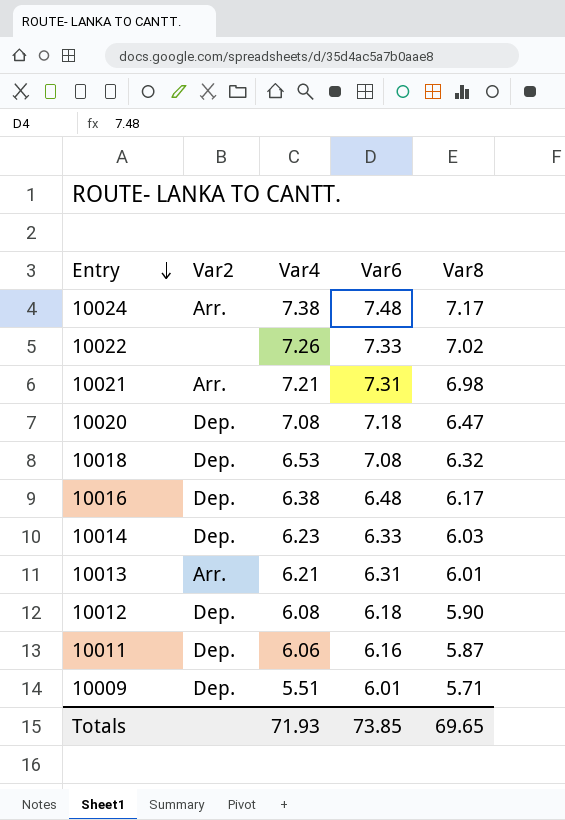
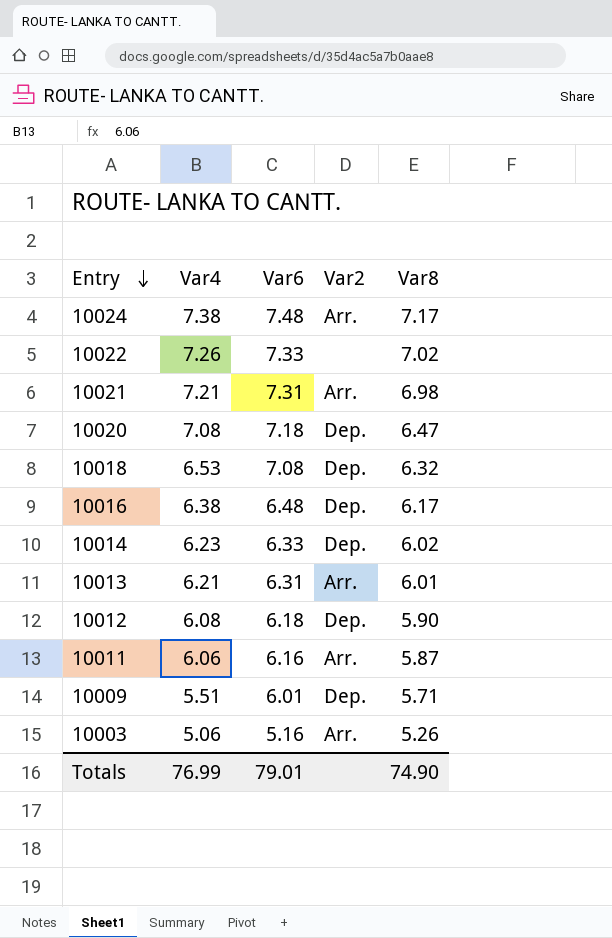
column Var2 | position: 2 -> 4
10014 | Var8: 6.03 -> 6.02
10011 | Var2: Dep. -> Arr.
row 10003: none -> 5.06 | 5.16 | Arr. | 5.26
Totals | Var4: 71.93 -> 76.99
Totals | Var6: 73.85 -> 79.01
Totals | Var8: 69.65 -> 74.90

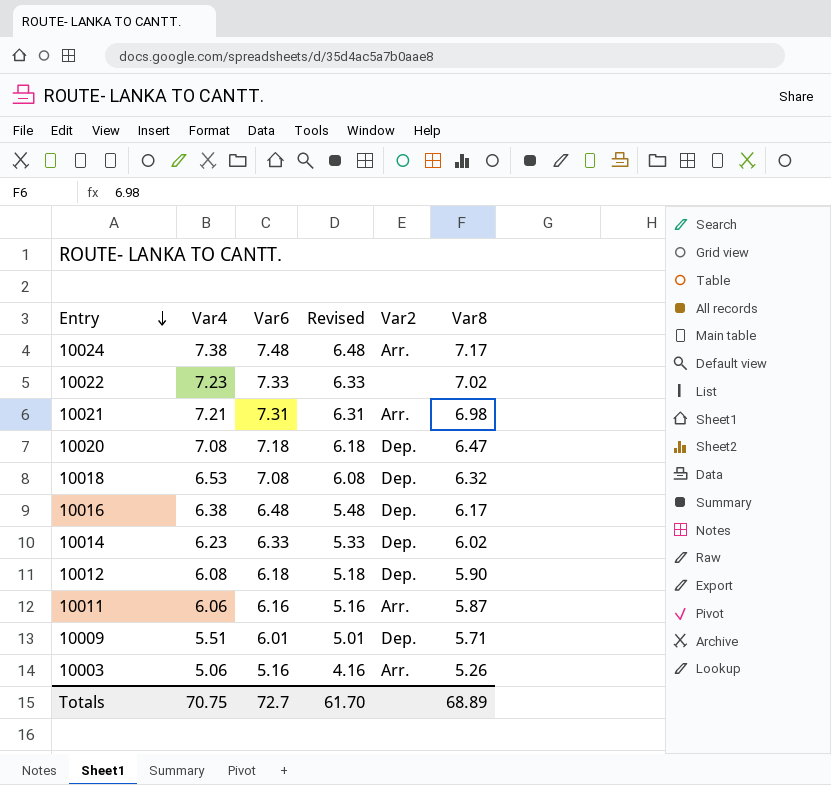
column Revised | formula: none -> [Var6] - 1
row 10013: 6.21 | 6.31 | Arr. | 6.01 -> none
10022 | Var4: 7.26 -> 7.23
Totals | Var4: 76.99 -> 70.75
Totals | Var6: 79.01 -> 72.7
Totals | Var8: 74.90 -> 68.89

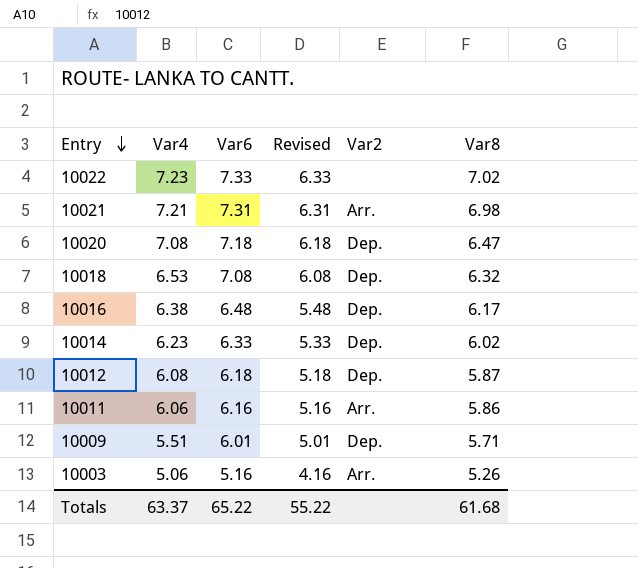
row 10024: 7.38 | 7.48 | 6.48 | Arr. | 7.17 -> none
10012 | Var8: 5.90 -> 5.87
10011 | Var8: 5.87 -> 5.86
Totals | Var4: 70.75 -> 63.37
Totals | Var6: 72.7 -> 65.22
Totals | Revised: 61.70 -> 55.22
Totals | Var8: 68.89 -> 61.68

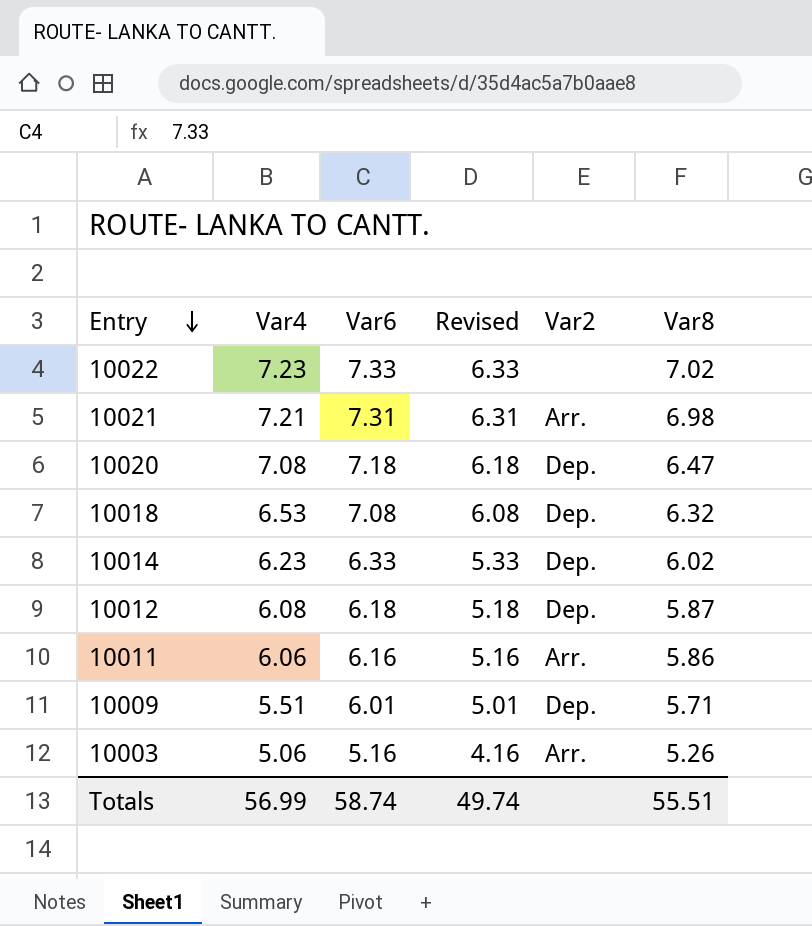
row 10016: 6.38 | 6.48 | 5.48 | Dep. | 6.17 -> none
Totals | Var4: 63.37 -> 56.99
Totals | Var6: 65.22 -> 58.74
Totals | Revised: 55.22 -> 49.74
Totals | Var8: 61.68 -> 55.51

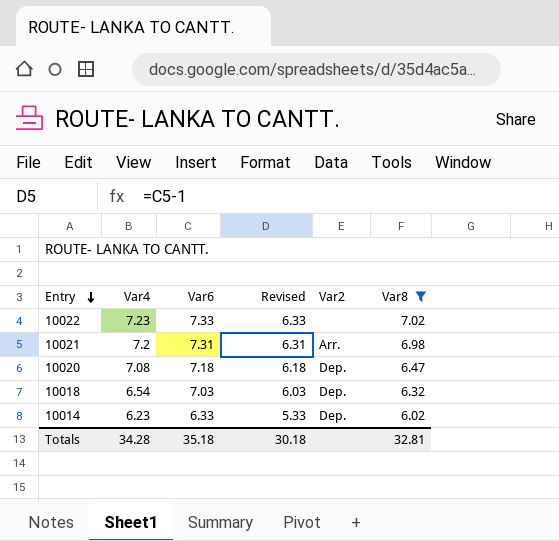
filter: none -> Var8 >= 6.02
10021 | Var4: 7.21 -> 7.2
10018 | Var4: 6.53 -> 6.54
10018 | Var6: 7.08 -> 7.03
10018 | Revised: 6.08 -> 6.03
Totals | Var4: 56.99 -> 34.28
Totals | Var6: 58.74 -> 35.18
Totals | Revised: 49.74 -> 30.18
Totals | Var8: 55.51 -> 32.81

